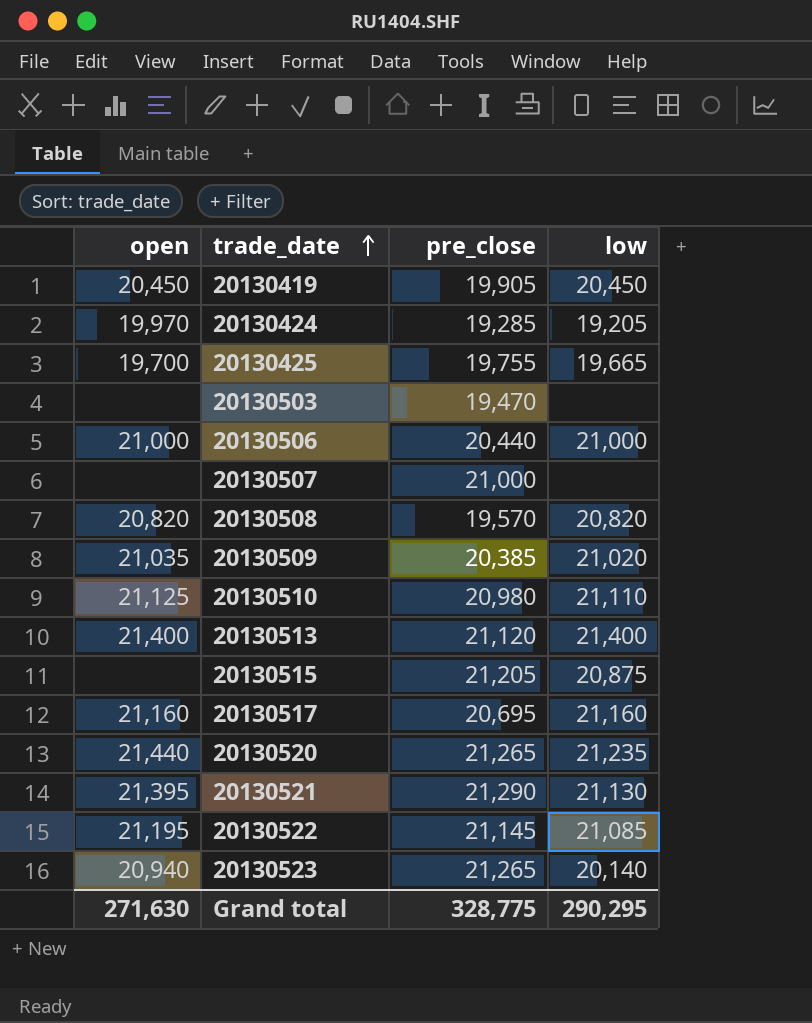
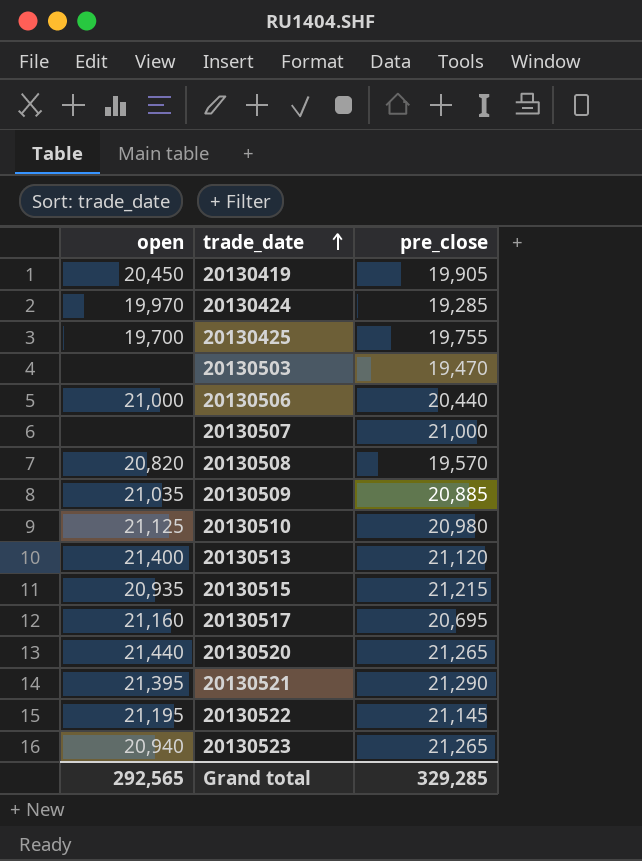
column low | position: 4 -> none
20130509 | pre_close: 20,385 -> 20,885
20130515 | open: none -> 20,935
20130515 | pre_close: 21,205 -> 21,215
Grand total | open: 271,630 -> 292,565
Grand total | pre_close: 328,775 -> 329,285

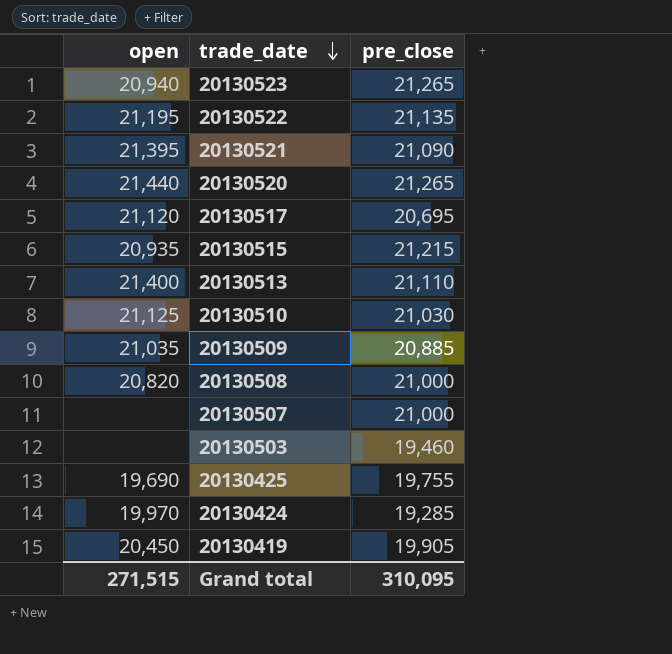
row order: trade_date ascending -> trade_date descending
row 20130506: 21,000 | 20,440 -> none
20130522 | pre_close: 21,145 -> 21,135
20130521 | pre_close: 21,290 -> 21,090
20130517 | open: 21,160 -> 21,120
20130513 | pre_close: 21,120 -> 21,110
20130510 | pre_close: 20,980 -> 21,030
20130508 | pre_close: 19,570 -> 21,000
20130503 | pre_close: 19,470 -> 19,460
20130425 | open: 19,700 -> 19,690
Grand total | open: 292,565 -> 271,515
Grand total | pre_close: 329,285 -> 310,095

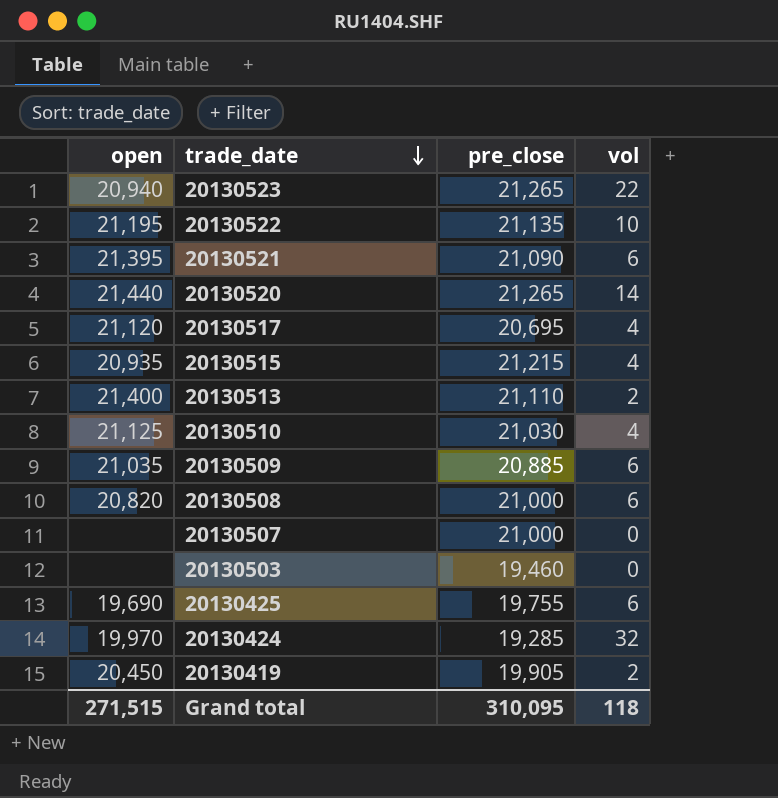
column vol | position: none -> 4

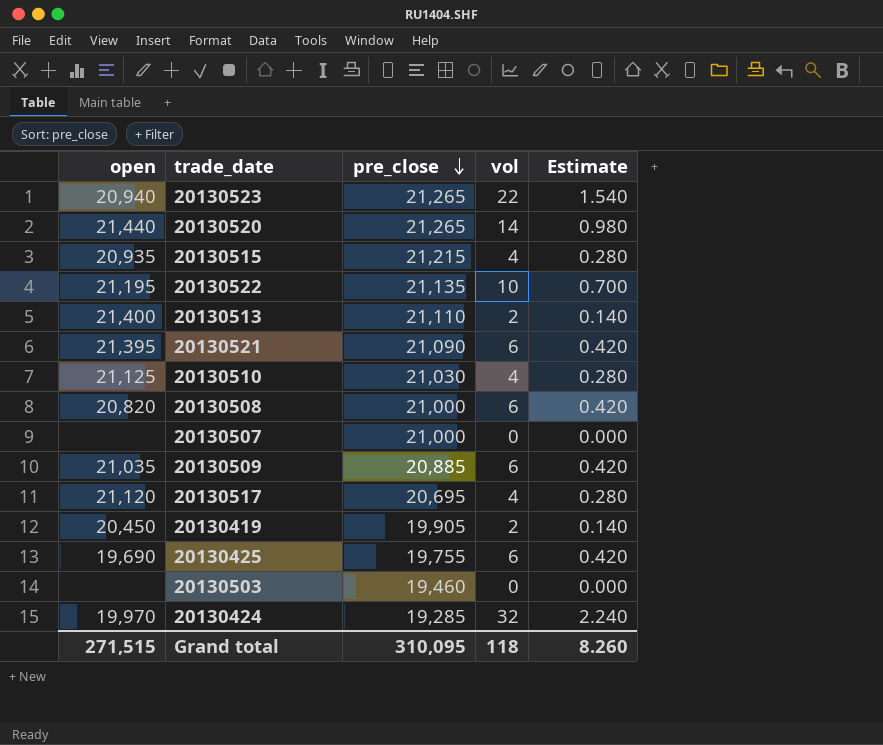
row order: trade_date descending -> pre_close descending
column Estimate | formula: none -> [vol] * 0.07

